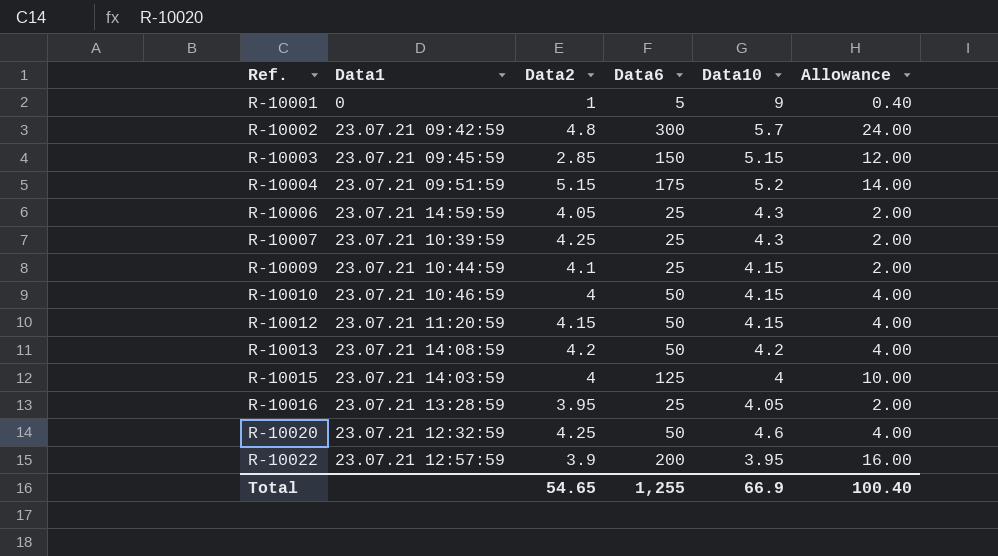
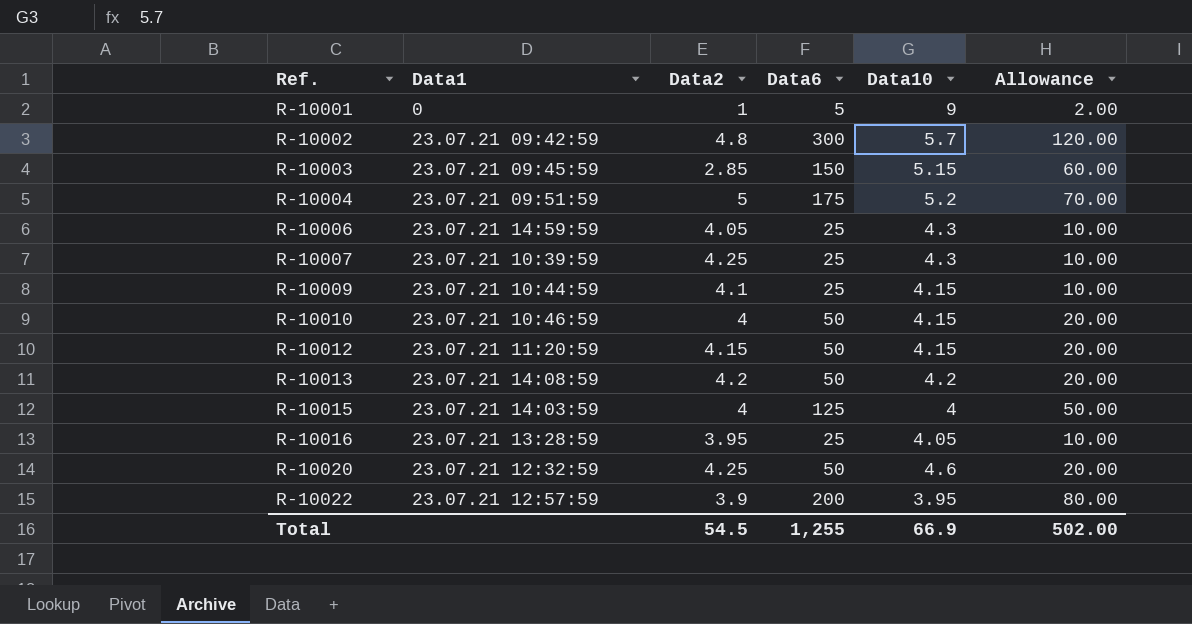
column Allowance | formula: [Data6] * 0.08 -> [Data6] * 0.4
R-10004 | Data2: 5.15 -> 5
Total | Data2: 54.65 -> 54.5
Total | Allowance: 100.40 -> 502.00

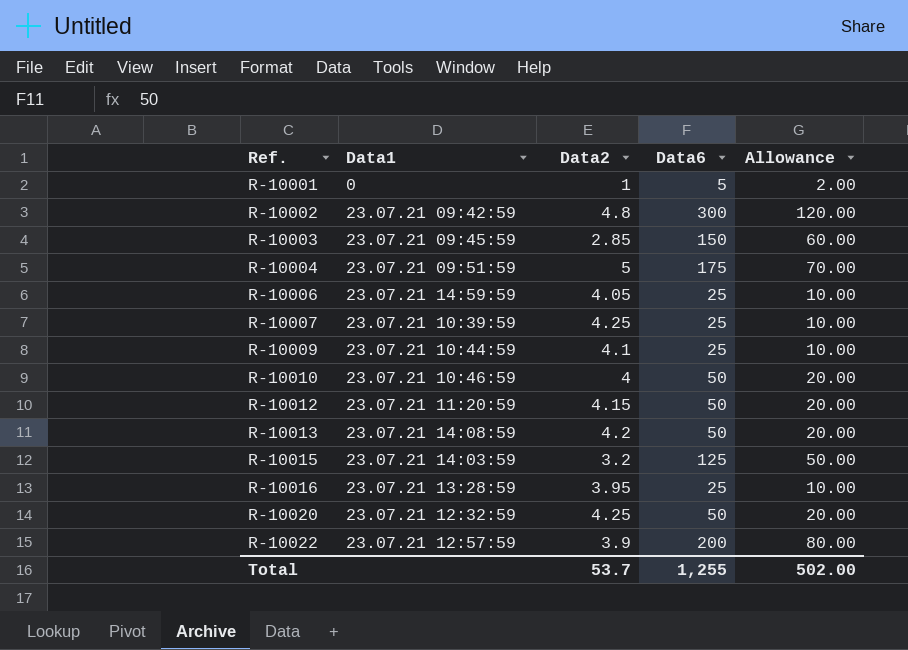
column Data10 | position: 5 -> none
R-10015 | Data2: 4 -> 3.2
Total | Data2: 54.5 -> 53.7

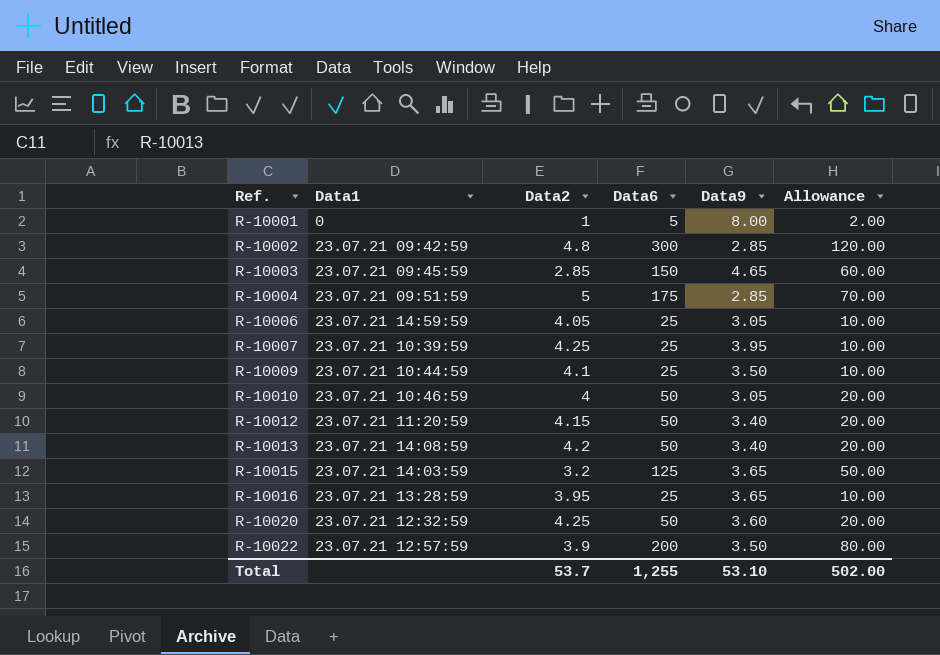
column Data9 | position: none -> 5

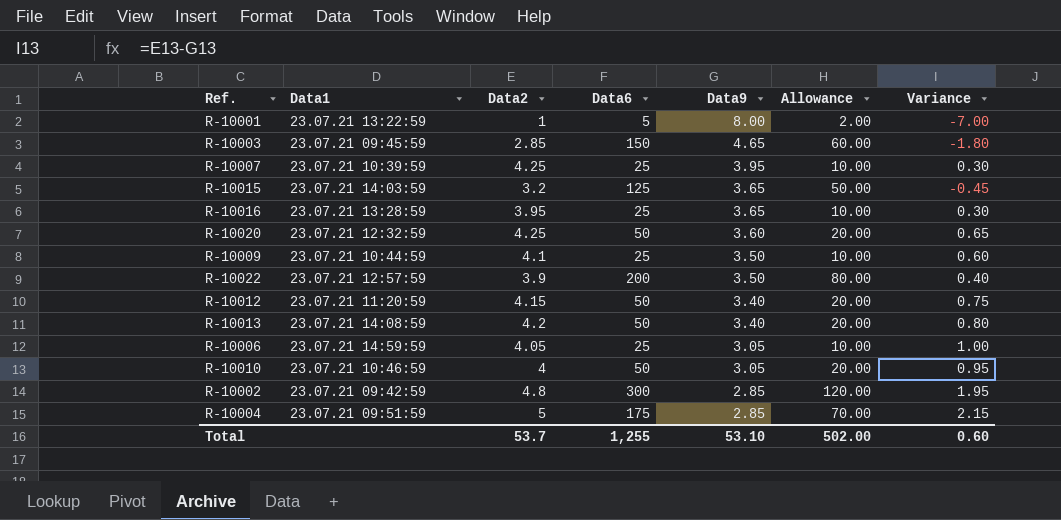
row order: Ref. ascending -> Data9 descending
column Variance | formula: none -> [Data2] - [Data9]
R-10001 | Data1: 0 -> 23.07.21 13:22:59

